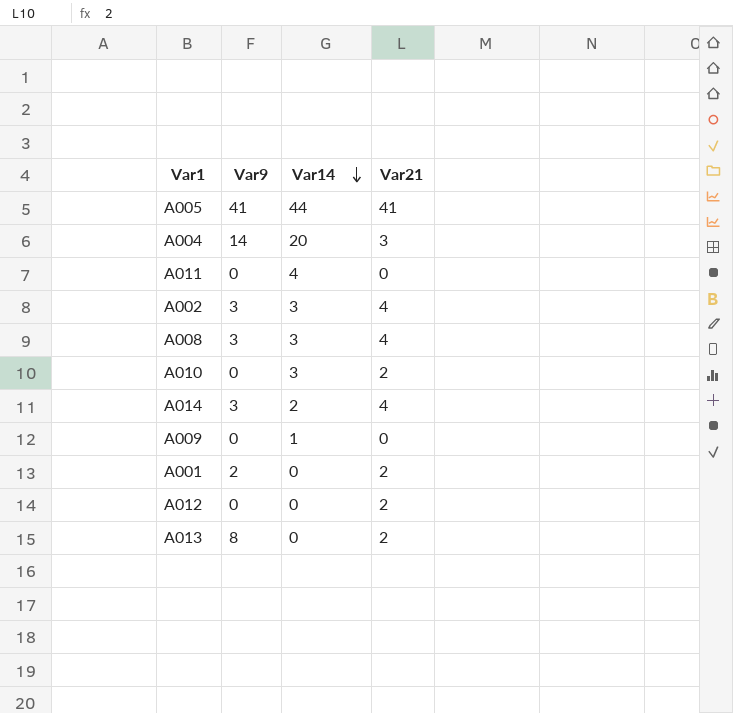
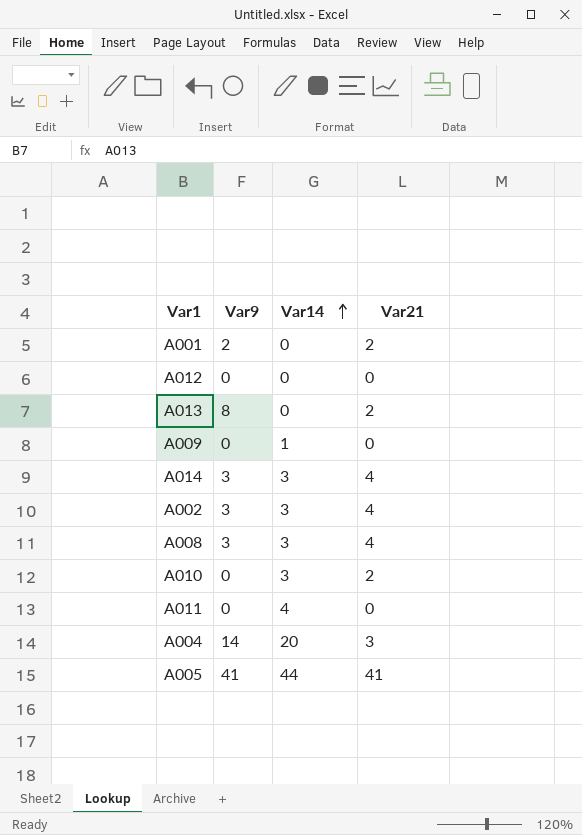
row order: Var14 descending -> Var14 ascending
А012 | Var21: 2 -> 0
А014 | Var14: 2 -> 3

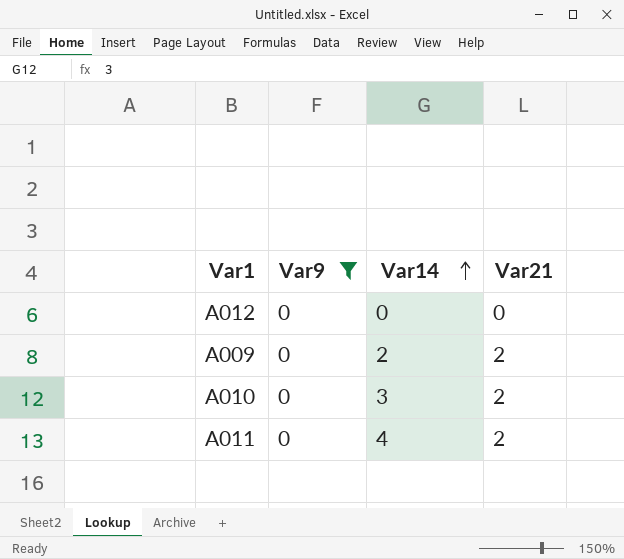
filter: none -> Var9 = 0
А009 | Var14: 1 -> 2
А009 | Var21: 0 -> 2
А011 | Var21: 0 -> 2

